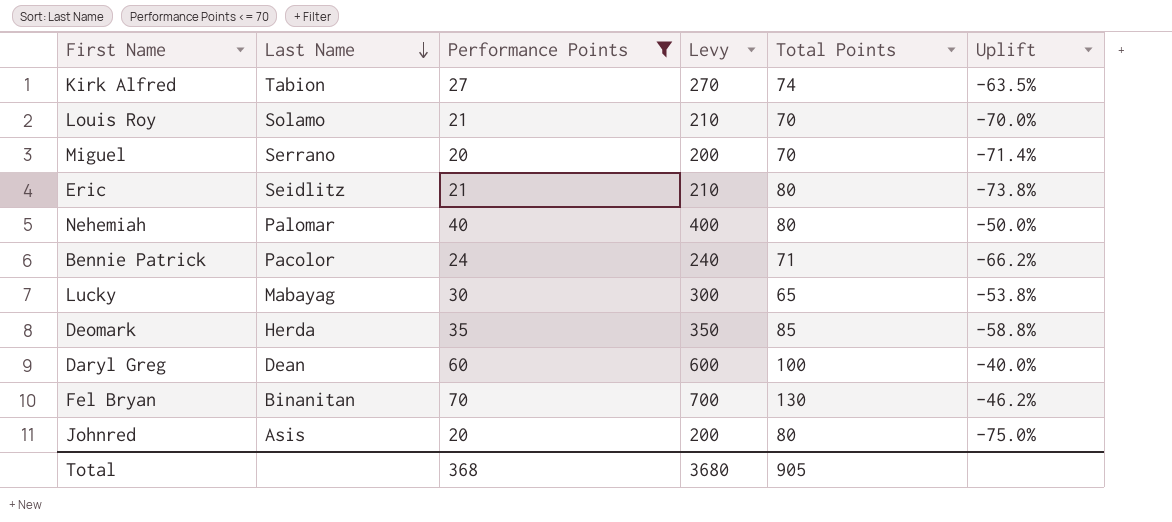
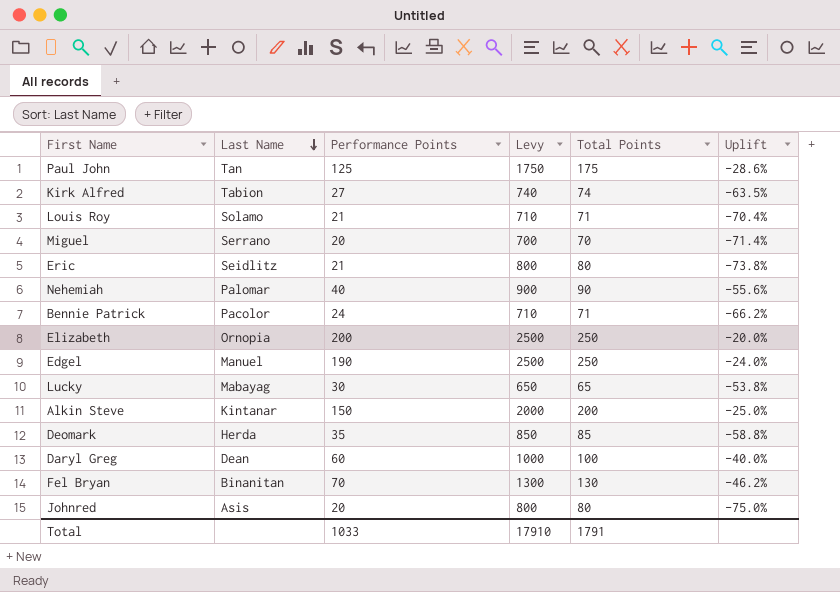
filter: Performance Points <= 70 -> none
column Levy | formula: [Performance Points] * 10 -> [Total Points] * 10
Louis Roy | Total Points: 70 -> 71
Louis Roy | Uplift: -70.0% -> -70.4%
Nehemiah | Total Points: 80 -> 90
Nehemiah | Uplift: -50.0% -> -55.6%
Total | Performance Points: 368 -> 1033
Total | Levy: 3680 -> 17910
Total | Total Points: 905 -> 1791

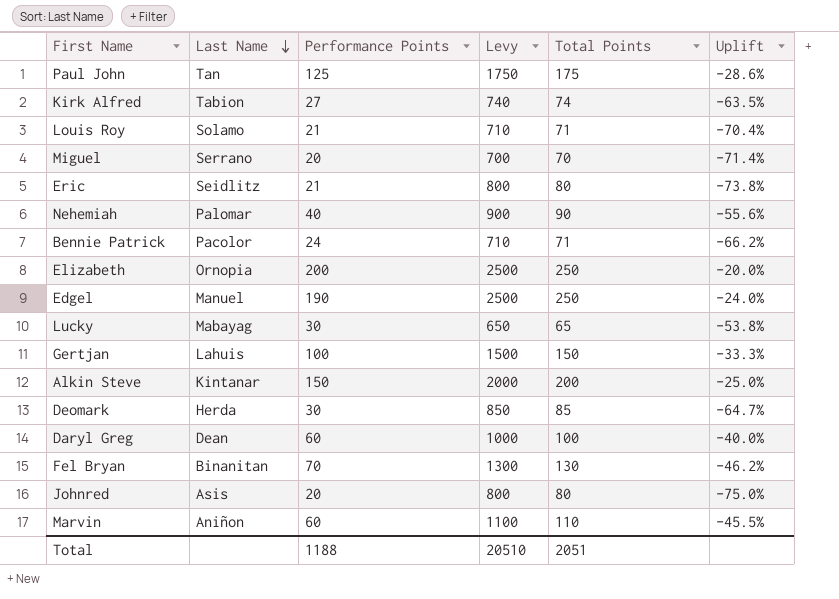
row Gertjan: none -> Lahuis | 100 | 1500 | 150 | -33.3%
Deomark | Performance Points: 35 -> 30
Deomark | Uplift: -58.8% -> -64.7%
row Marvin: none -> Aniñon | 60 | 1100 | 110 | -45.5%
Total | Performance Points: 1033 -> 1188
Total | Levy: 17910 -> 20510
Total | Total Points: 1791 -> 2051

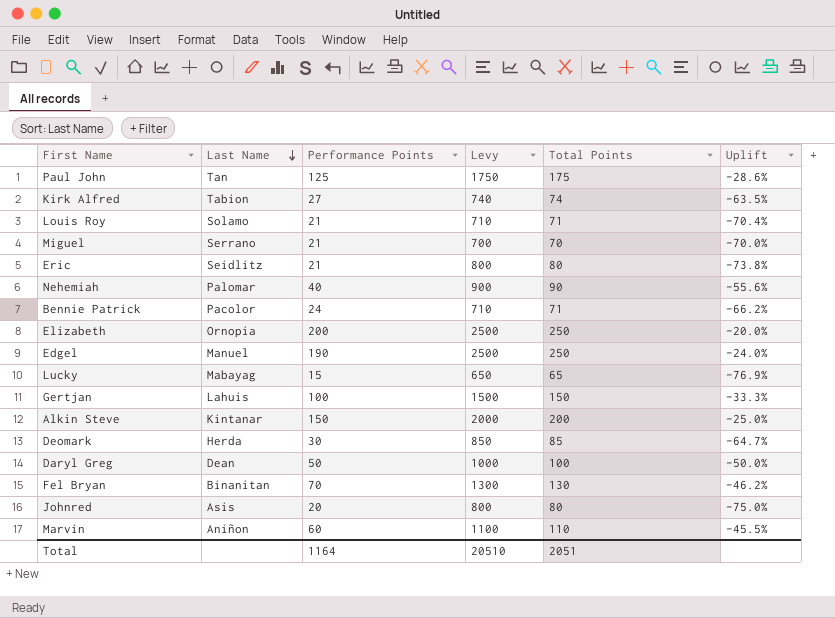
Miguel | Performance Points: 20 -> 21
Miguel | Uplift: -71.4% -> -70.0%
Lucky | Performance Points: 30 -> 15
Lucky | Uplift: -53.8% -> -76.9%
Daryl Greg | Performance Points: 60 -> 50
Daryl Greg | Uplift: -40.0% -> -50.0%
Total | Performance Points: 1188 -> 1164

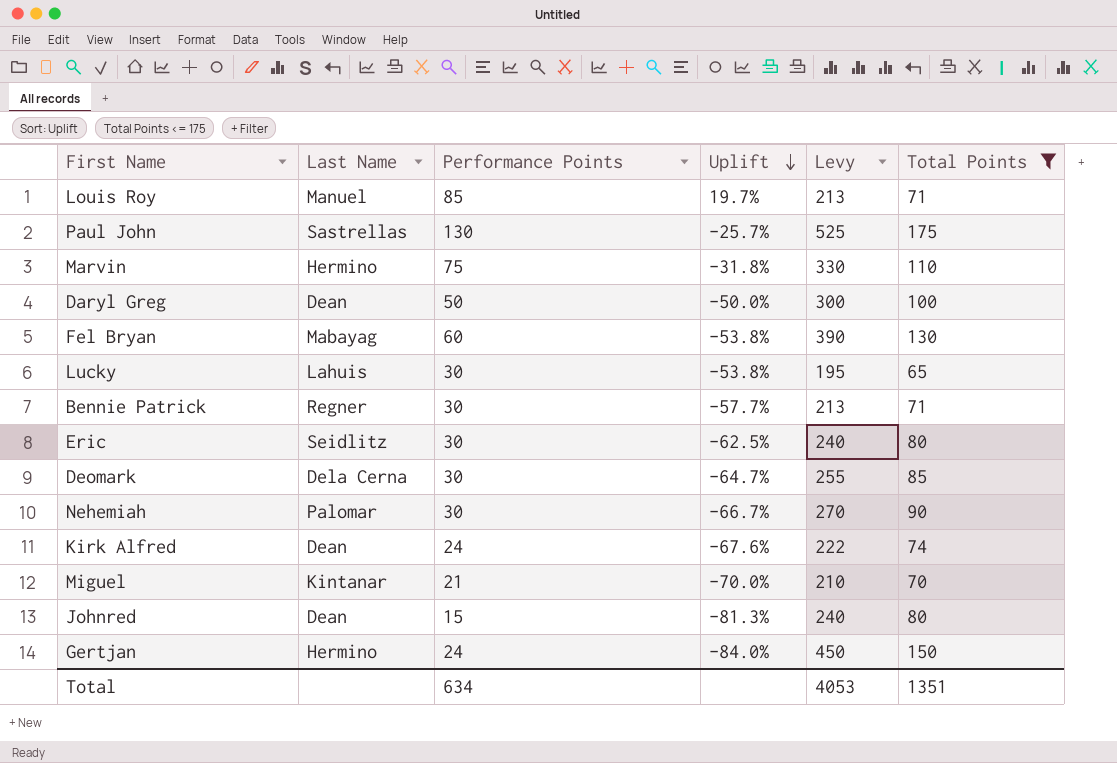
filter: none -> Total Points <= 175
row order: Last Name descending -> Uplift descending
column Uplift | position: 6 -> 4
column Levy | formula: [Total Points] * 10 -> [Total Points] * 3
Louis Roy | Last Name: Solamo -> Manuel
Louis Roy | Performance Points: 21 -> 85
Louis Roy | Uplift: -70.4% -> 19.7%
Paul John | Last Name: Tan -> Sastrellas
Paul John | Performance Points: 125 -> 130
Paul John | Uplift: -28.6% -> -25.7%
Marvin | Last Name: Aniñon -> Hermino
Marvin | Performance Points: 60 -> 75
Marvin | Uplift: -45.5% -> -31.8%
Fel Bryan | Last Name: Binanitan -> Mabayag
Fel Bryan | Performance Points: 70 -> 60
Fel Bryan | Uplift: -46.2% -> -53.8%
Lucky | Last Name: Mabayag -> Lahuis
Lucky | Performance Points: 15 -> 30
Lucky | Uplift: -76.9% -> -53.8%
Bennie Patrick | Last Name: Pacolor -> Regner
Bennie Patrick | Performance Points: 24 -> 30
Bennie Patrick | Uplift: -66.2% -> -57.7%
Eric | Performance Points: 21 -> 30
Eric | Uplift: -73.8% -> -62.5%
Deomark | Last Name: Herda -> Dela Cerna
Nehemiah | Performance Points: 40 -> 30
Nehemiah | Uplift: -55.6% -> -66.7%
Kirk Alfred | Last Name: Tabion -> Dean
Kirk Alfred | Performance Points: 27 -> 24
Kirk Alfred | Uplift: -63.5% -> -67.6%
Miguel | Last Name: Serrano -> Kintanar
Johnred | Last Name: Asis -> Dean
Johnred | Performance Points: 20 -> 15
Johnred | Uplift: -75.0% -> -81.3%
Gertjan | Last Name: Lahuis -> Hermino
Gertjan | Performance Points: 100 -> 24
Gertjan | Uplift: -33.3% -> -84.0%
Total | Performance Points: 1164 -> 634
Total | Levy: 20510 -> 4053
Total | Total Points: 2051 -> 1351

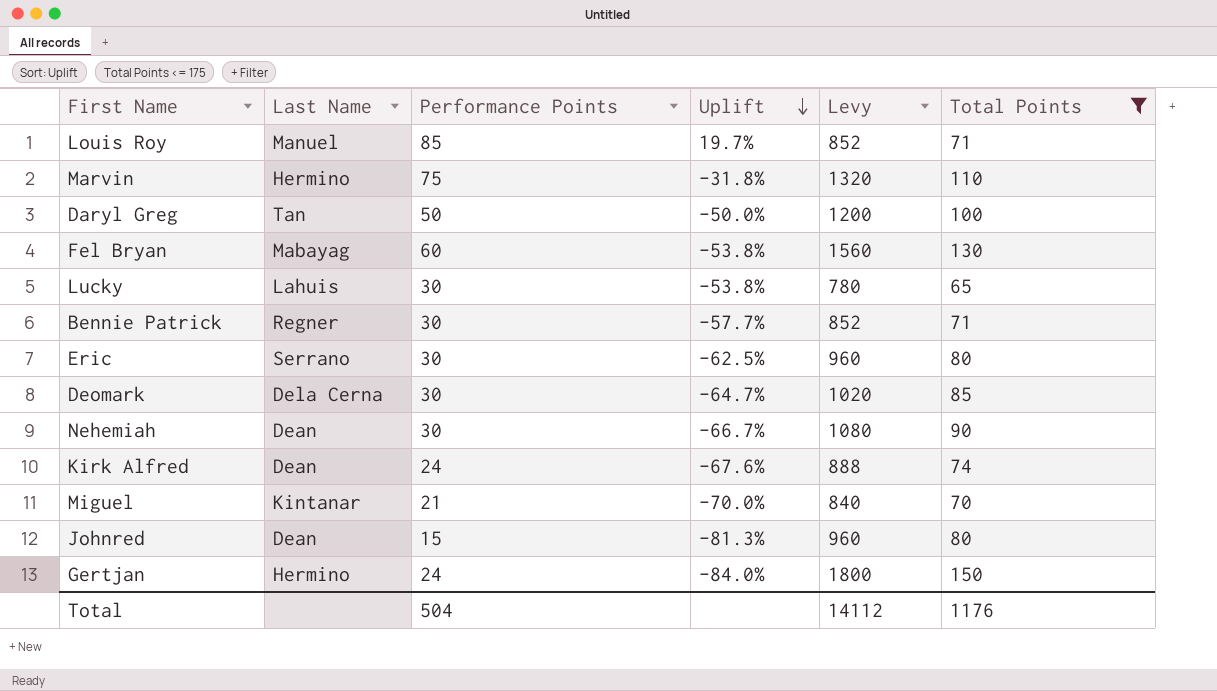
column Levy | formula: [Total Points] * 3 -> [Total Points] * 12
row Paul John: Sastrellas | 130 | -25.7% | 525 | 175 -> none
Daryl Greg | Last Name: Dean -> Tan
Eric | Last Name: Seidlitz -> Serrano
Nehemiah | Last Name: Palomar -> Dean
Total | Performance Points: 634 -> 504
Total | Levy: 4053 -> 14112
Total | Total Points: 1351 -> 1176

